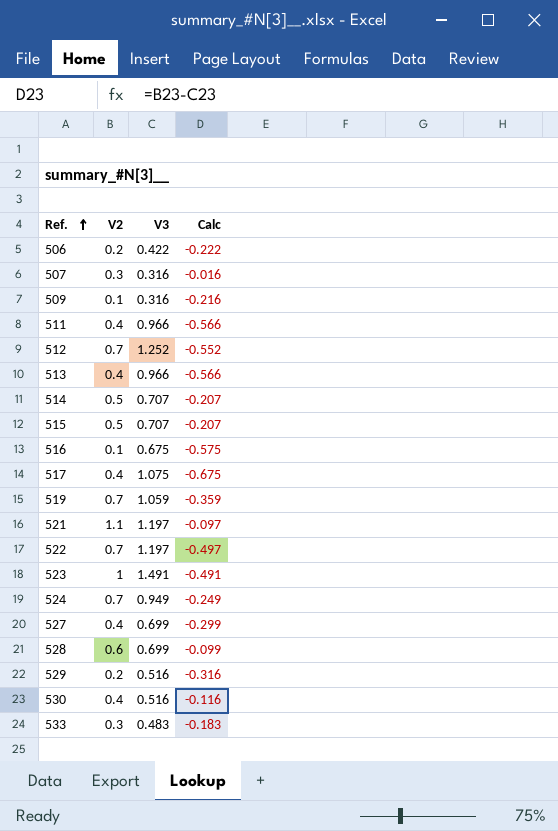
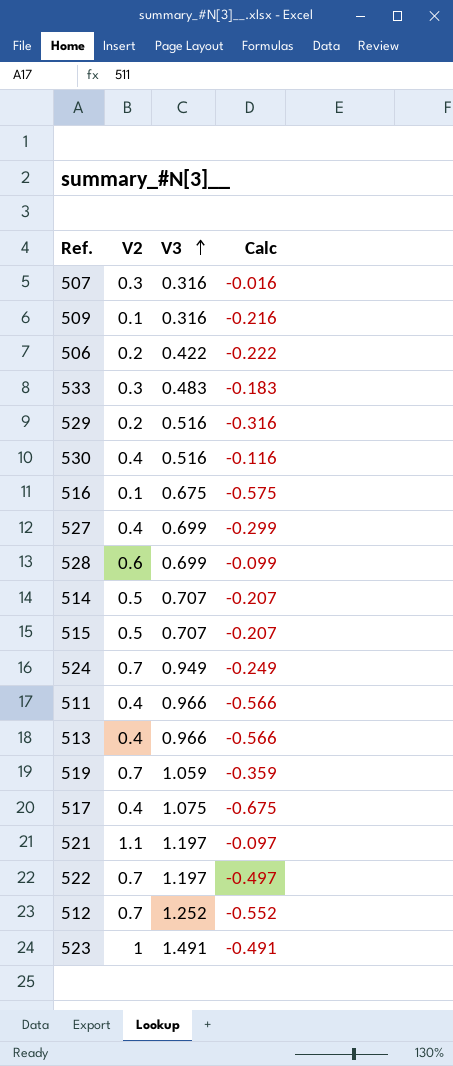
row order: Ref. ascending -> V3 ascending

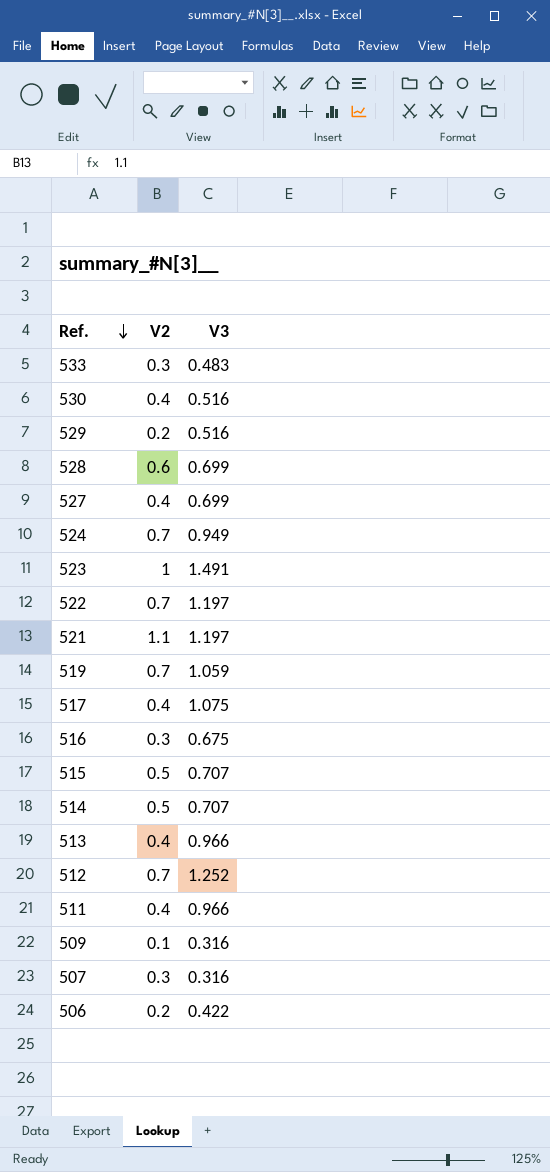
row order: V3 ascending -> Ref. descending
column Calc | formula: [V2] - [V3] -> none
516 | V2: 0.1 -> 0.3

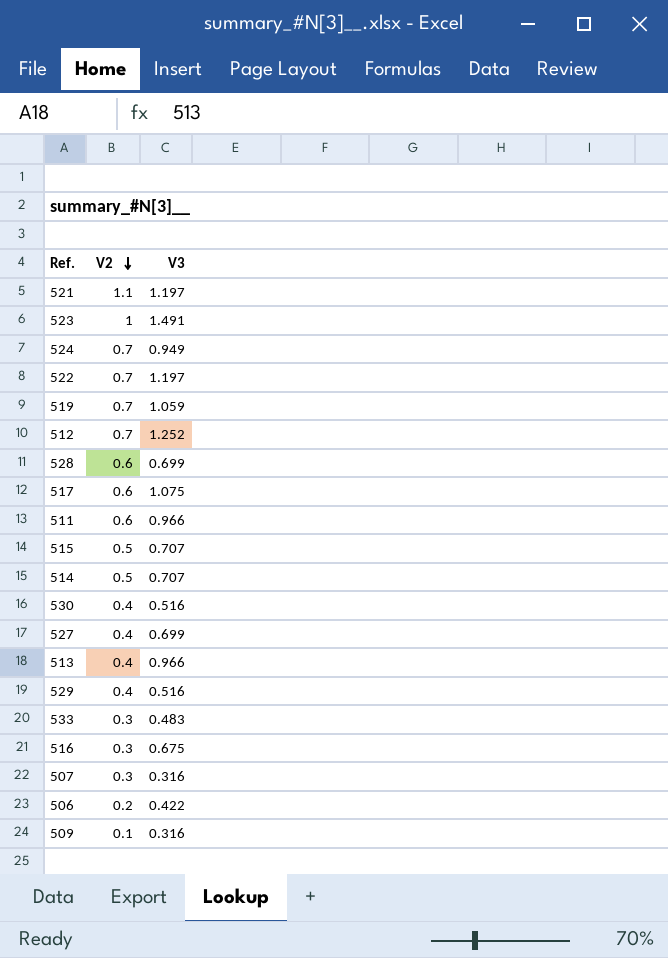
row order: Ref. descending -> V2 descending
517 | V2: 0.4 -> 0.6
511 | V2: 0.4 -> 0.6
529 | V2: 0.2 -> 0.4

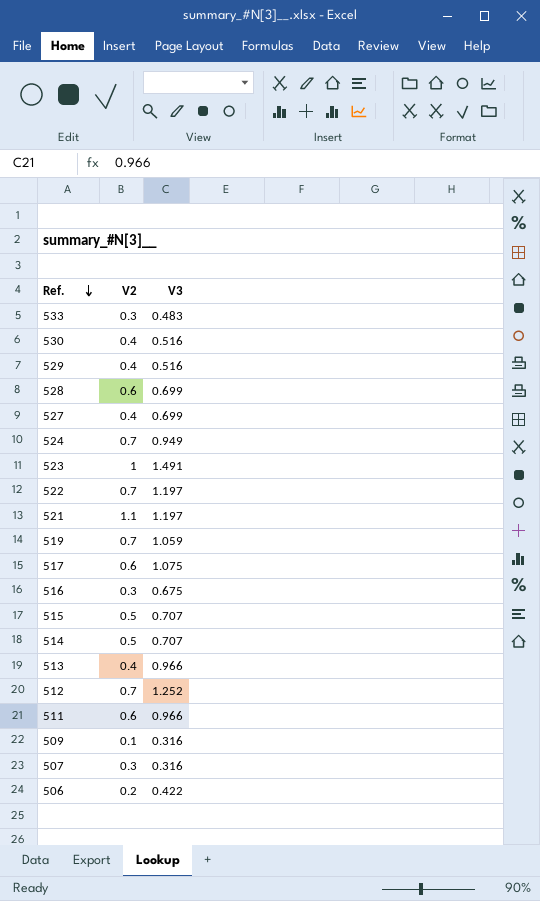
row order: V2 descending -> Ref. descending

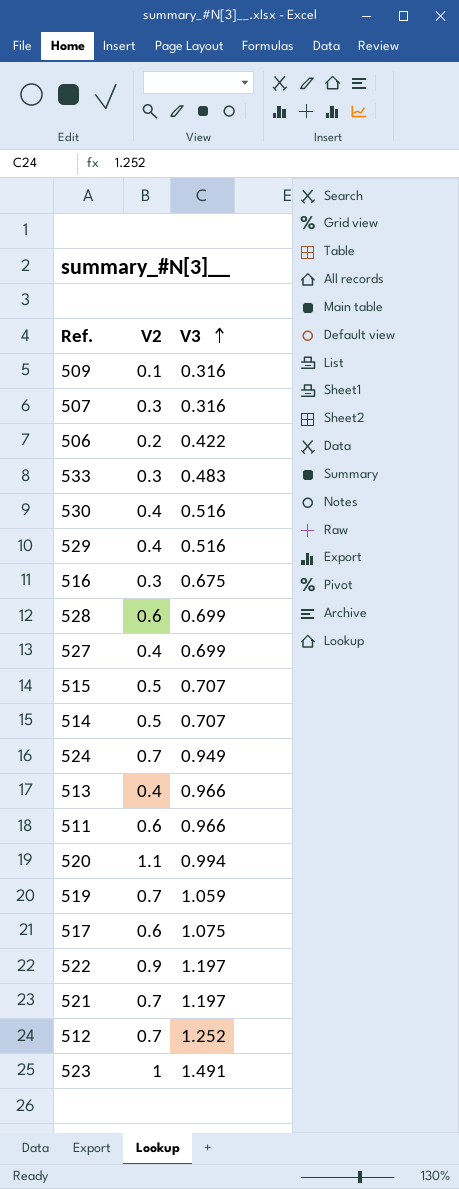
row order: Ref. descending -> V3 ascending
row 520: none -> 1.1 | 0.994
522 | V2: 0.7 -> 0.9
521 | V2: 1.1 -> 0.7

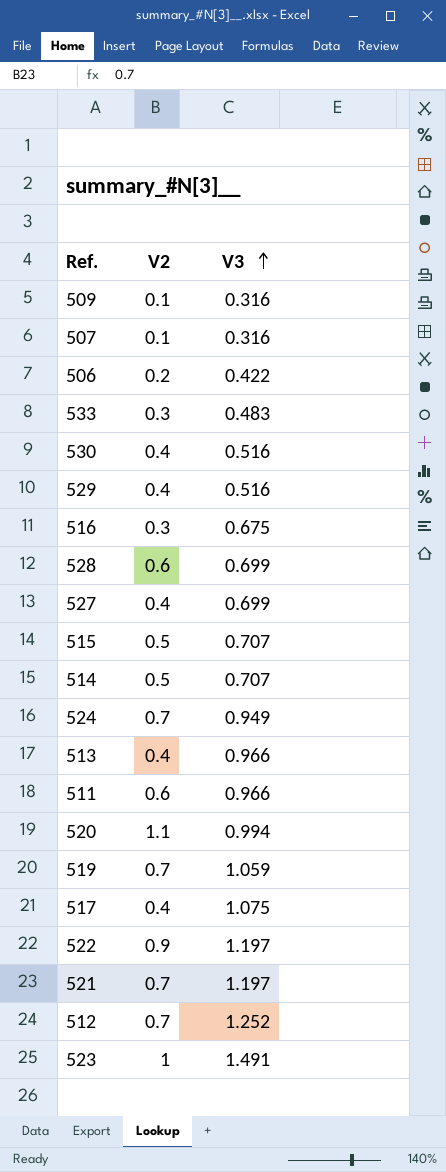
507 | V2: 0.3 -> 0.1
517 | V2: 0.6 -> 0.4

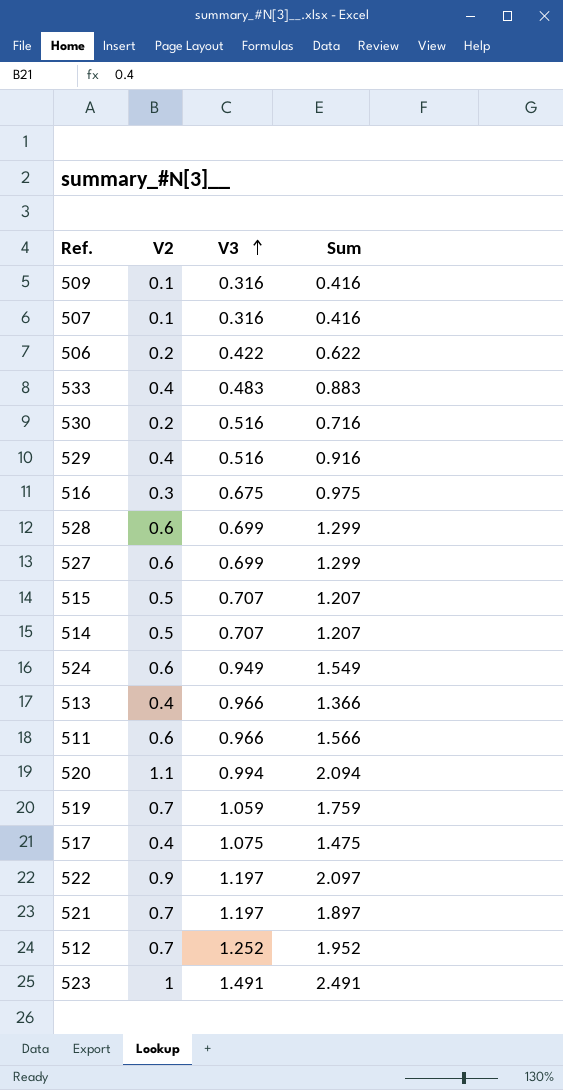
column Sum | formula: none -> [V2] + [V3]
533 | V2: 0.3 -> 0.4
530 | V2: 0.4 -> 0.2
527 | V2: 0.4 -> 0.6
524 | V2: 0.7 -> 0.6

